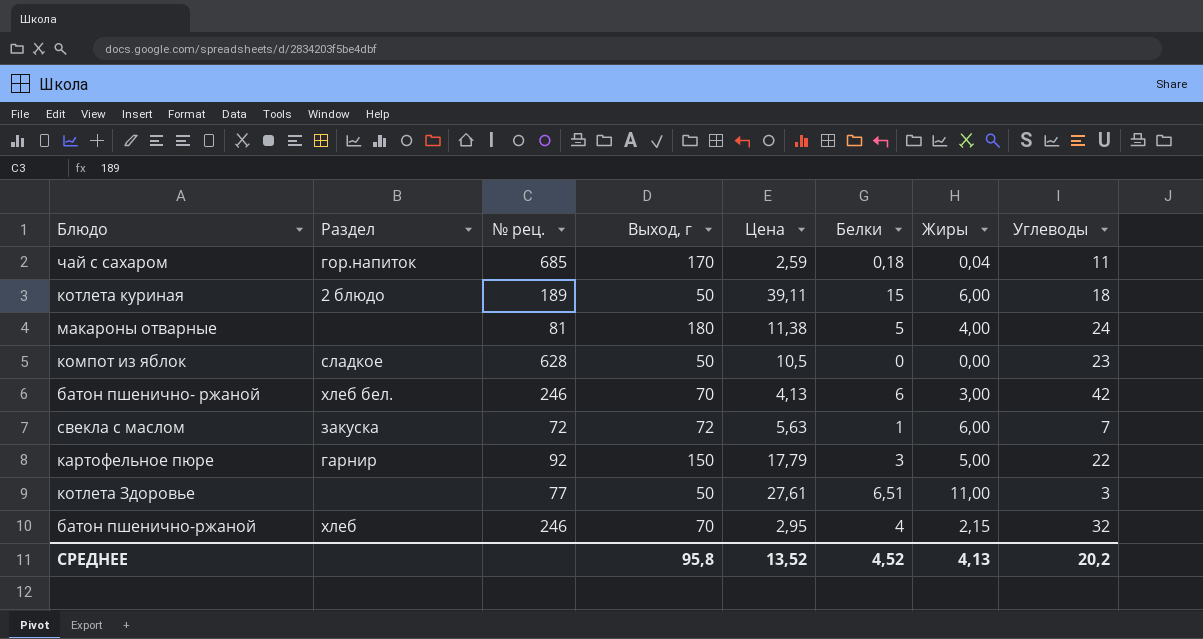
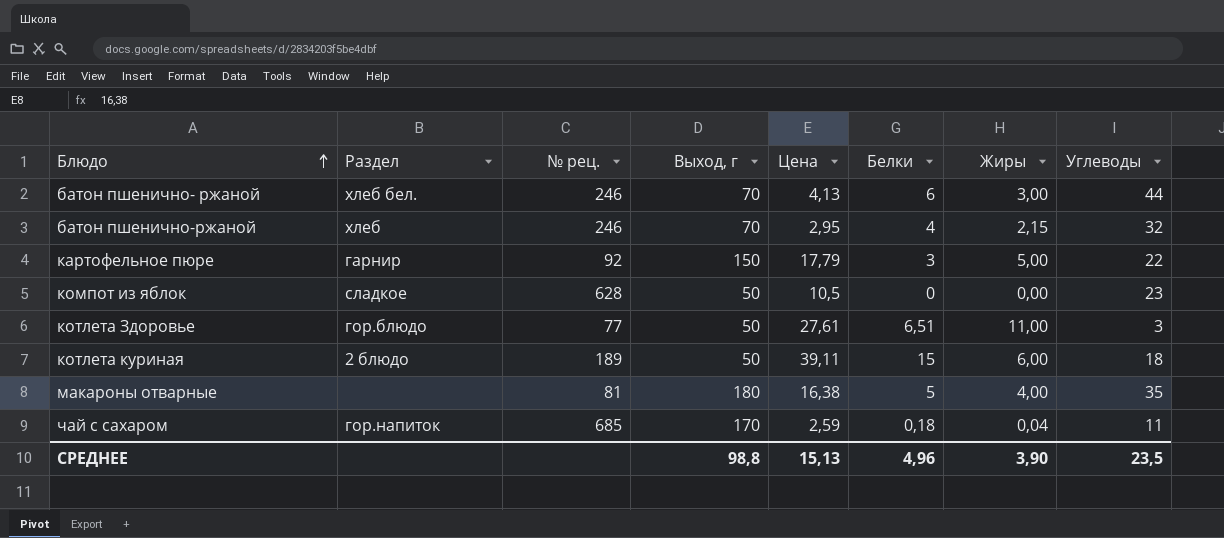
row order: none -> Блюдо ascending
row свекла с маслом: закуска | 72 | 72 | 5,63 | 1 | 6,00 | 7 -> none
батон пшенично- ржаной | Углеводы: 42 -> 44
котлета Здоровье | Раздел: none -> гор.блюдо
макароны отварные | Цена: 11,38 -> 16,38
макароны отварные | Углеводы: 24 -> 35
СРЕДНЕЕ | Выход, г: 95,8 -> 98,8
СРЕДНЕЕ | Цена: 13,52 -> 15,13
СРЕДНЕЕ | Белки: 4,52 -> 4,96
СРЕДНЕЕ | Жиры: 4,13 -> 3,90
СРЕДНЕЕ | Углеводы: 20,2 -> 23,5

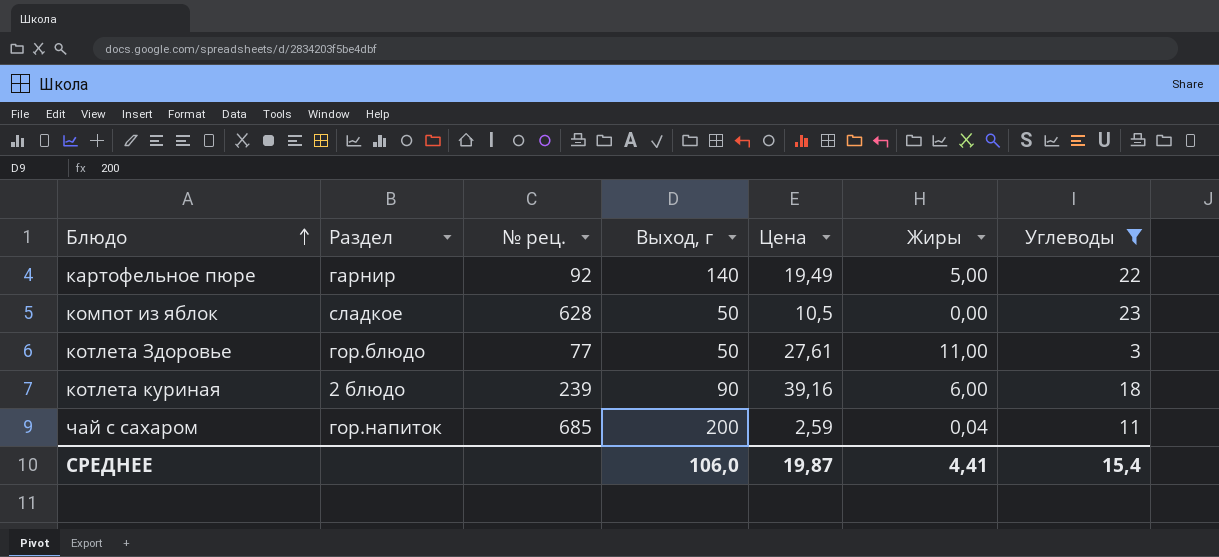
filter: none -> Углеводы <= 23
column Белки | position: 6 -> none
картофельное пюре | Выход, г: 150 -> 140
картофельное пюре | Цена: 17,79 -> 19,49
котлета куриная | № рец.: 189 -> 239
котлета куриная | Выход, г: 50 -> 90
котлета куриная | Цена: 39,11 -> 39,16
чай с сахаром | Выход, г: 170 -> 200
СРЕДНЕЕ | Выход, г: 98,8 -> 106,0
СРЕДНЕЕ | Цена: 15,13 -> 19,87
СРЕДНЕЕ | Жиры: 3,90 -> 4,41
СРЕДНЕЕ | Углеводы: 23,5 -> 15,4

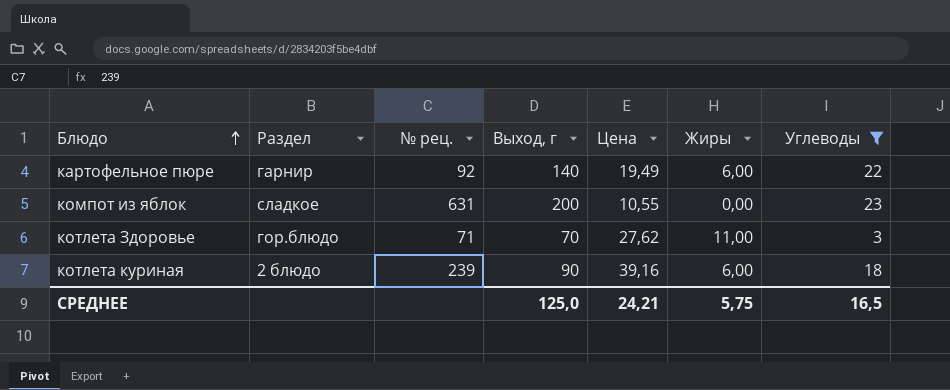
row чай с сахаром: гор.напиток | 685 | 200 | 2,59 | 0,04 | 11 -> none
картофельное пюре | Жиры: 5,00 -> 6,00
компот из яблок | № рец.: 628 -> 631
компот из яблок | Выход, г: 50 -> 200
компот из яблок | Цена: 10,5 -> 10,55
котлета Здоровье | № рец.: 77 -> 71
котлета Здоровье | Выход, г: 50 -> 70
котлета Здоровье | Цена: 27,61 -> 27,62
СРЕДНЕЕ | Выход, г: 106,0 -> 125,0
СРЕДНЕЕ | Цена: 19,87 -> 24,21
СРЕДНЕЕ | Жиры: 4,41 -> 5,75
СРЕДНЕЕ | Углеводы: 15,4 -> 16,5

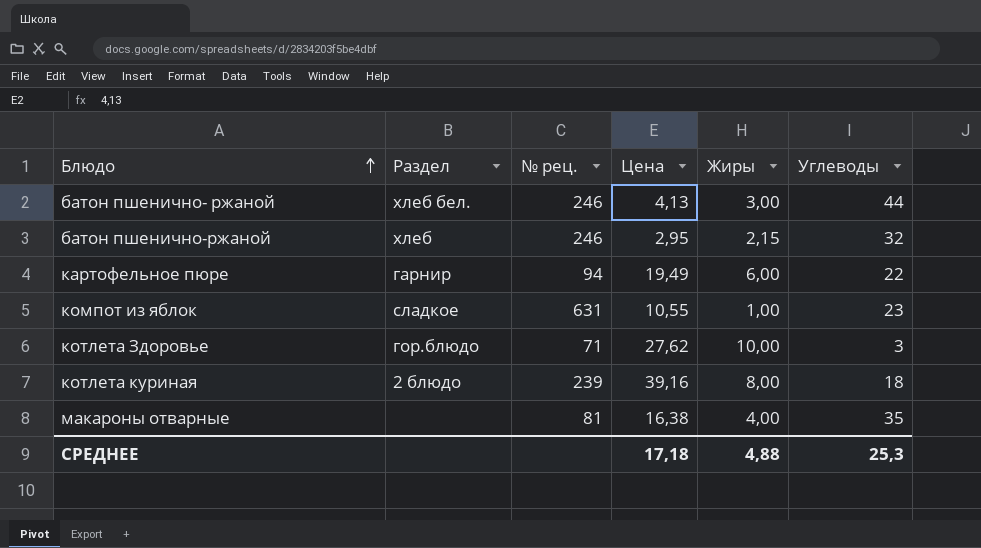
filter: Углеводы <= 23 -> none
column Выход, г | position: 4 -> none
картофельное пюре | № рец.: 92 -> 94
компот из яблок | Жиры: 0,00 -> 1,00
котлета Здоровье | Жиры: 11,00 -> 10,00
котлета куриная | Жиры: 6,00 -> 8,00
СРЕДНЕЕ | Цена: 24,21 -> 17,18
СРЕДНЕЕ | Жиры: 5,75 -> 4,88
СРЕДНЕЕ | Углеводы: 16,5 -> 25,3

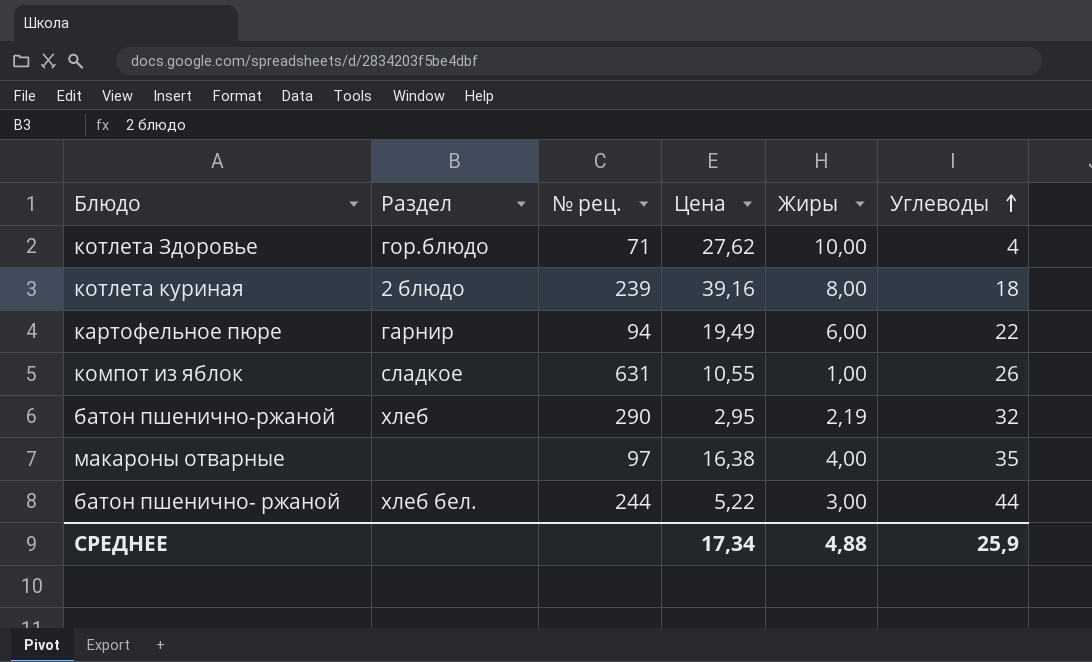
row order: Блюдо ascending -> Углеводы ascending
котлета Здоровье | Углеводы: 3 -> 4
компот из яблок | Углеводы: 23 -> 26
батон пшенично-ржаной | № рец.: 246 -> 290
батон пшенично-ржаной | Жиры: 2,15 -> 2,19
макароны отварные | № рец.: 81 -> 97
батон пшенично- ржаной | № рец.: 246 -> 244
батон пшенично- ржаной | Цена: 4,13 -> 5,22
СРЕДНЕЕ | Цена: 17,18 -> 17,34
СРЕДНЕЕ | Углеводы: 25,3 -> 25,9

